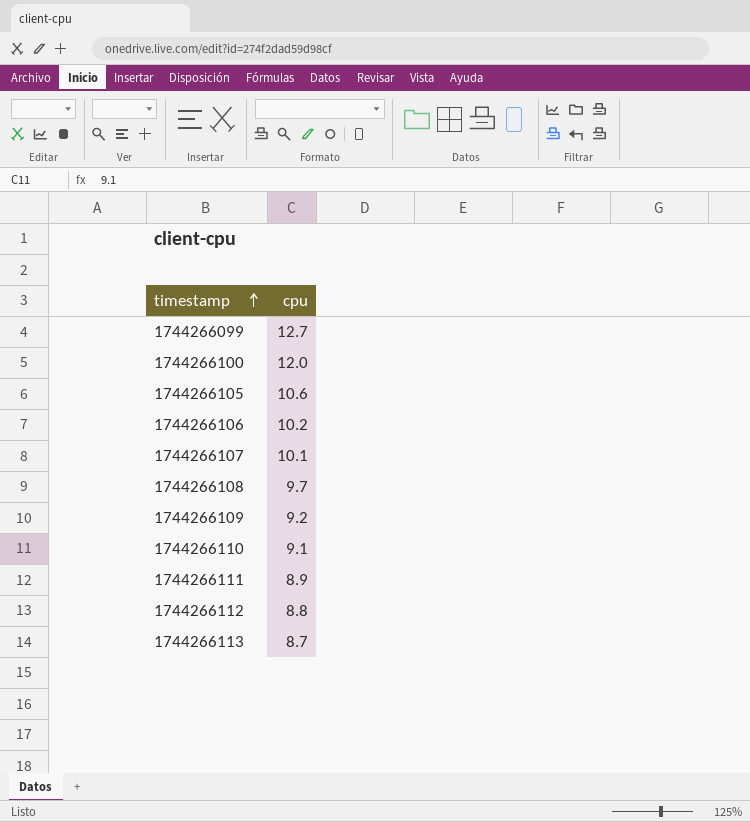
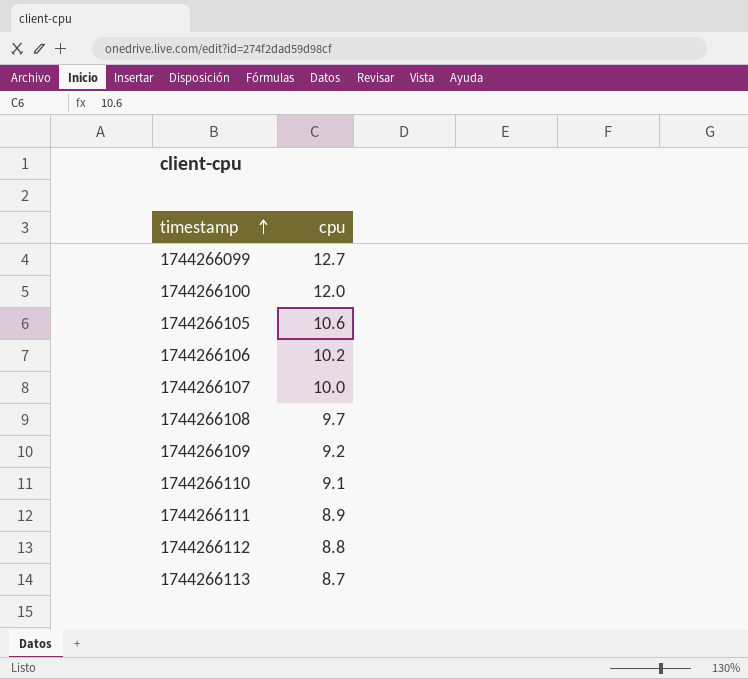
1744266107 | cpu: 10.1 -> 10.0

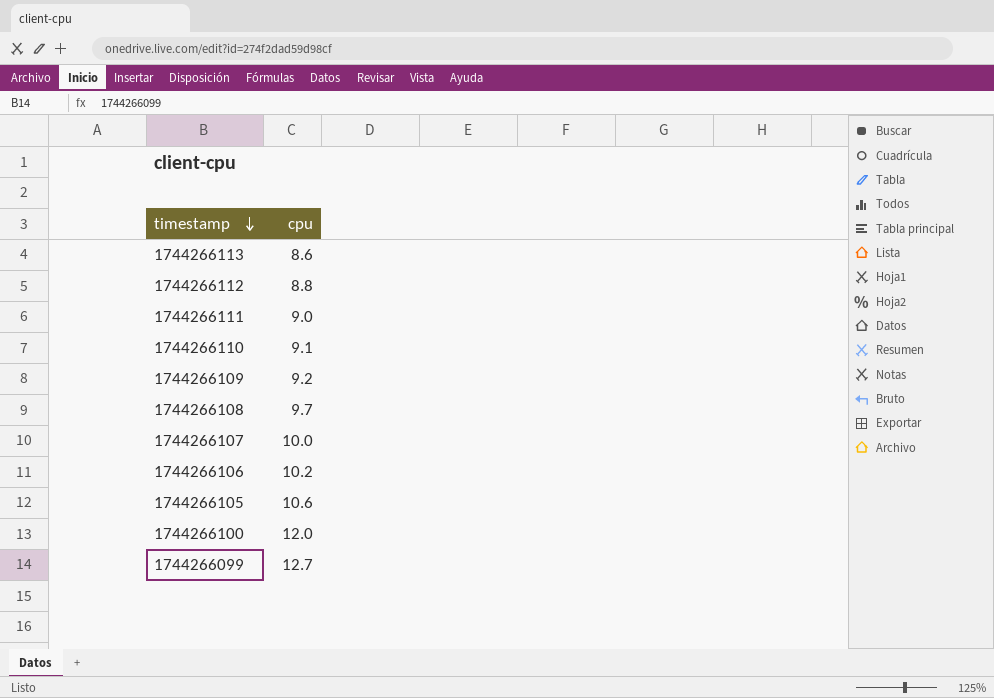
row order: timestamp ascending -> timestamp descending
1744266113 | cpu: 8.7 -> 8.6
1744266111 | cpu: 8.9 -> 9.0

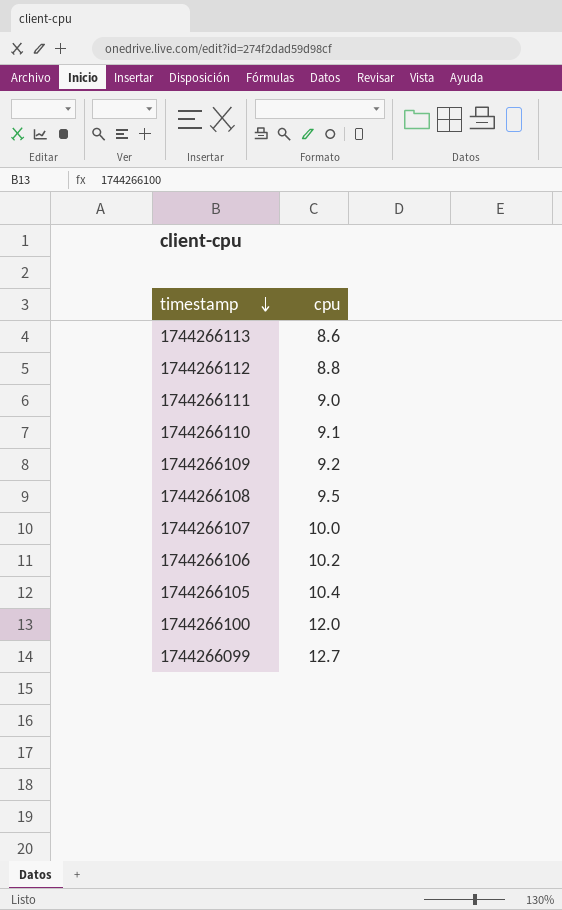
1744266108 | cpu: 9.7 -> 9.5
1744266105 | cpu: 10.6 -> 10.4

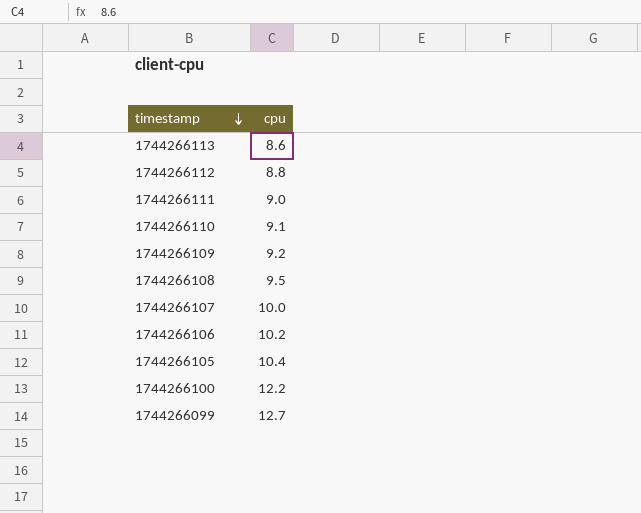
1744266100 | cpu: 12.0 -> 12.2

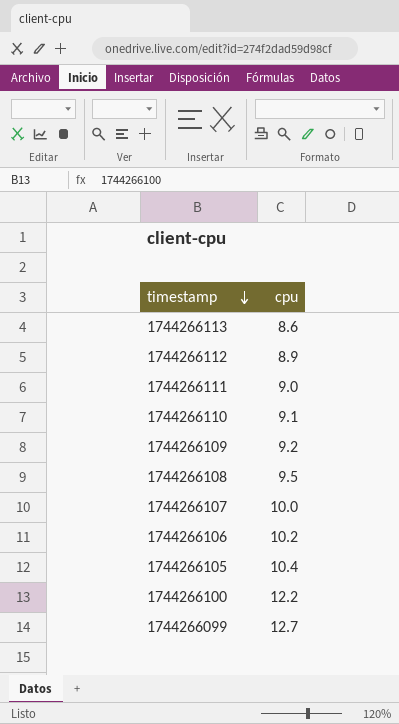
1744266112 | cpu: 8.8 -> 8.9

